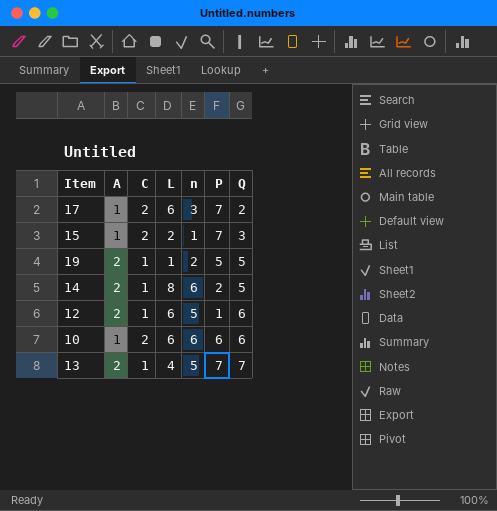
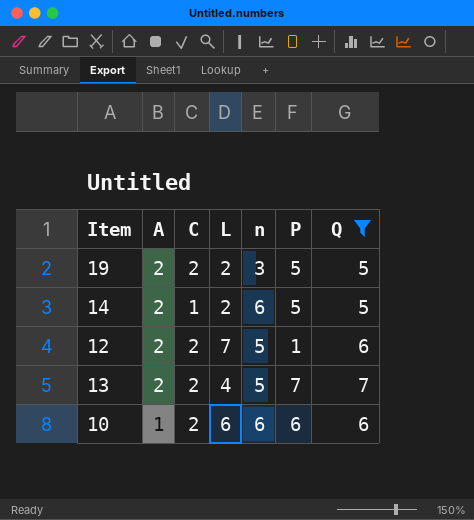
filter: none -> Q >= 5
row order: Q ascending -> A descending
19 | C: 1 -> 2
19 | L: 1 -> 2
19 | n: 2 -> 3
14 | L: 8 -> 2
14 | P: 2 -> 5
12 | C: 1 -> 2
12 | L: 6 -> 7
13 | C: 1 -> 2

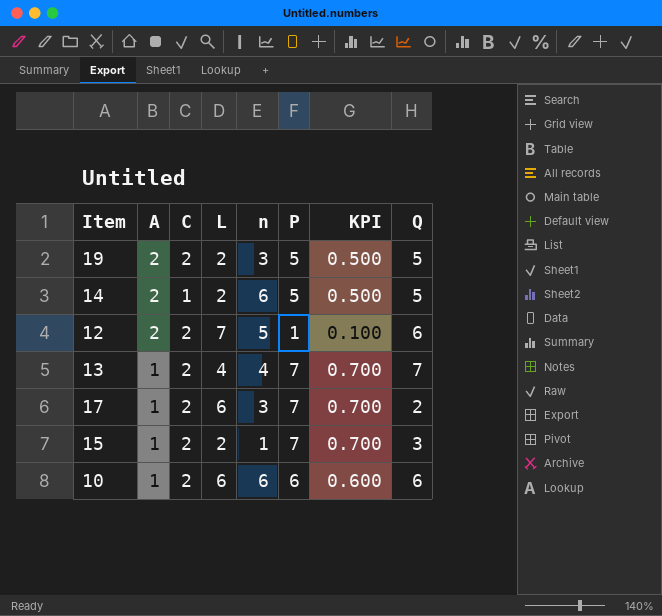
filter: Q >= 5 -> none
column KPI | formula: none -> [P] * 0.1
13 | A: 2 -> 1
13 | n: 5 -> 4

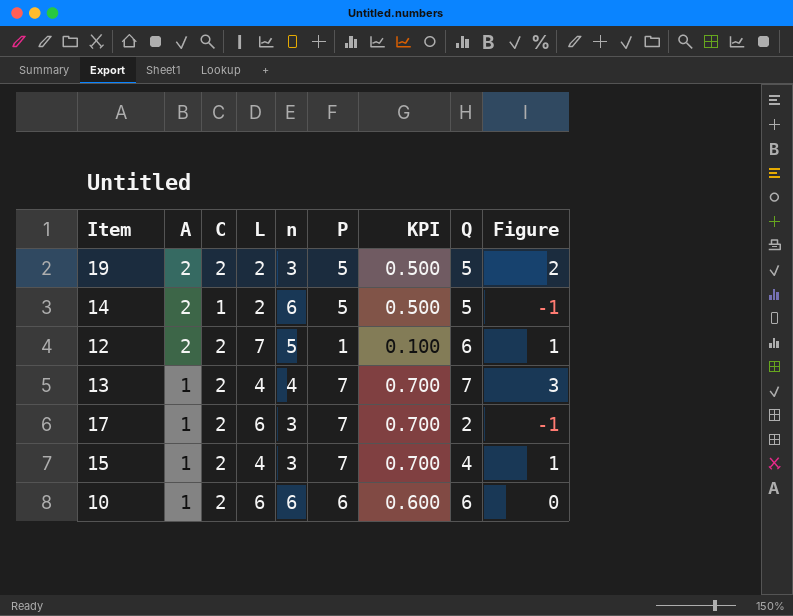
column Figure | formula: none -> [Q] - [n]
15 | L: 2 -> 4
15 | n: 1 -> 3
15 | Q: 3 -> 4

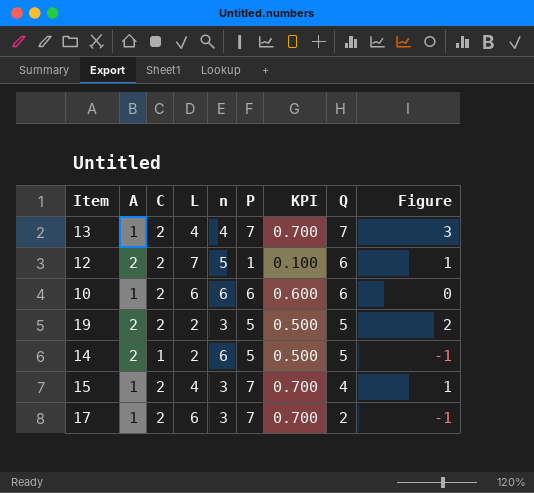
row order: A descending -> Q descending

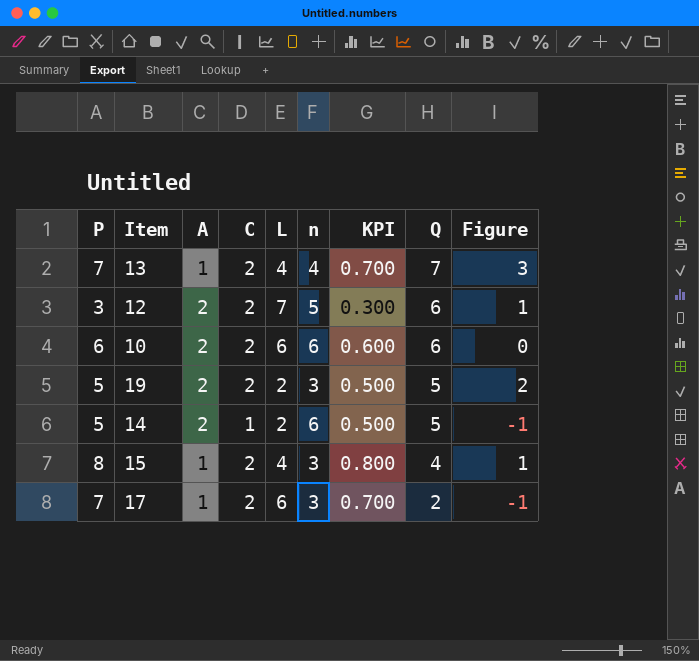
column P | position: 6 -> 1
12 | P: 1 -> 3
12 | KPI: 0.100 -> 0.300
10 | A: 1 -> 2
15 | P: 7 -> 8
15 | KPI: 0.700 -> 0.800

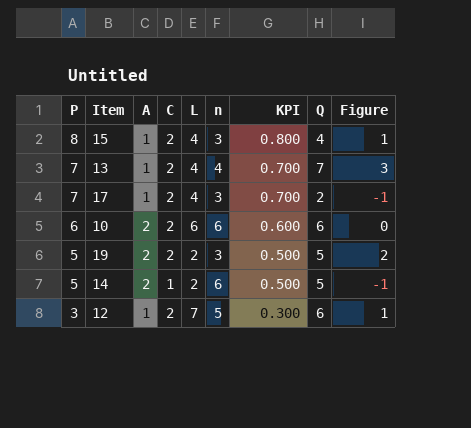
row order: Q descending -> P descending
17 | L: 6 -> 4
12 | A: 2 -> 1

